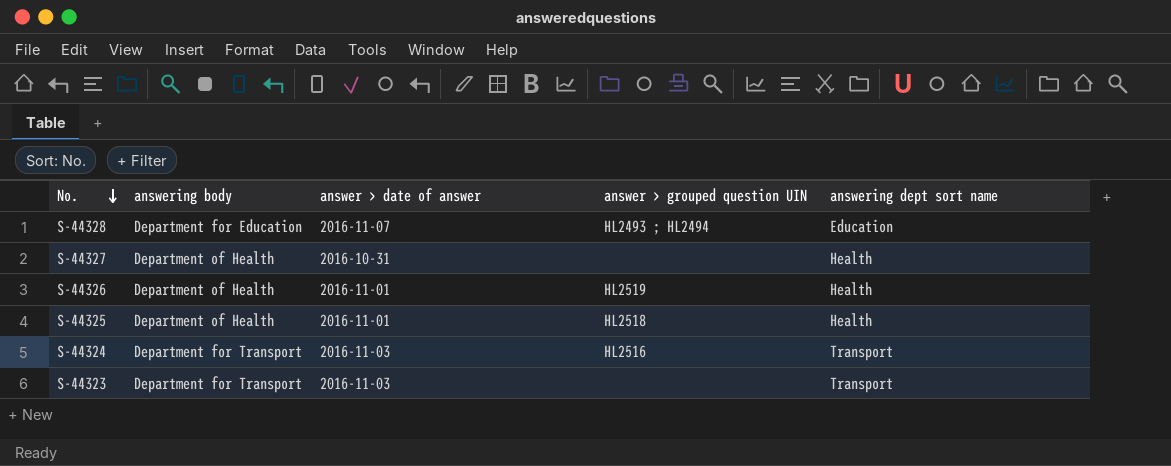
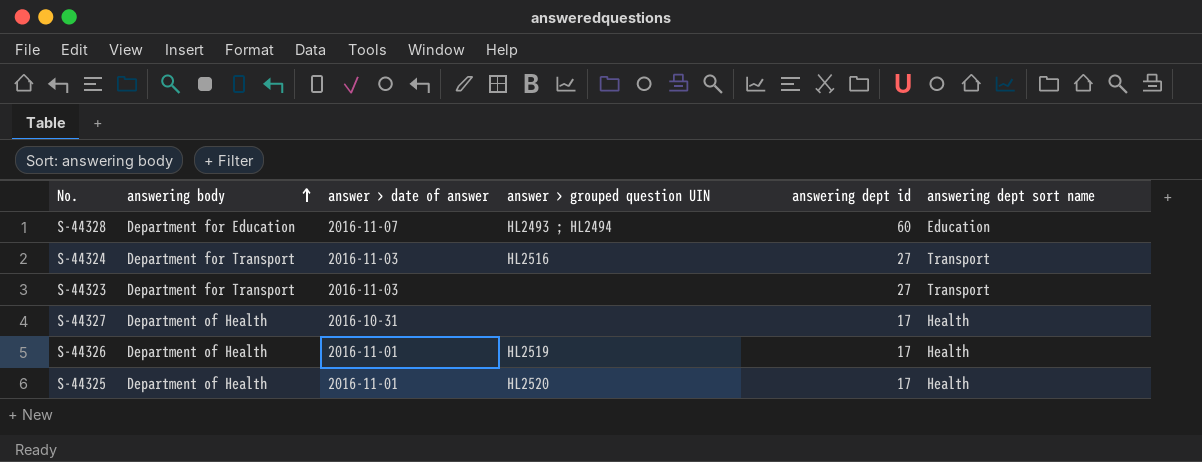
row order: No. descending -> answering body ascending
column answering dept id | position: none -> 5
S-44325 | answer > grouped question UIN: HL2518 -> HL2520

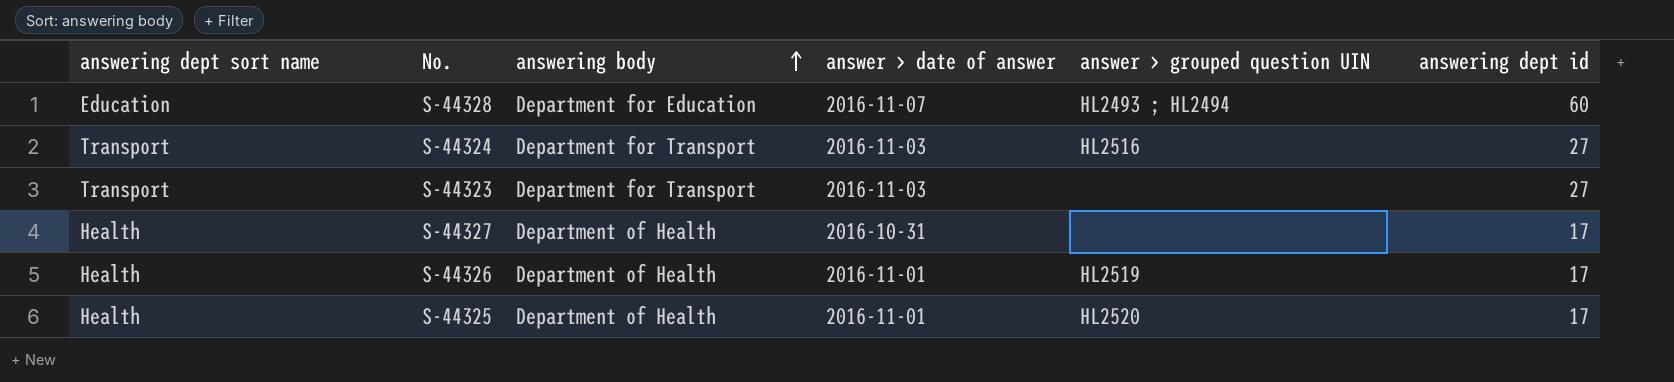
column answering dept sort name | position: 6 -> 1

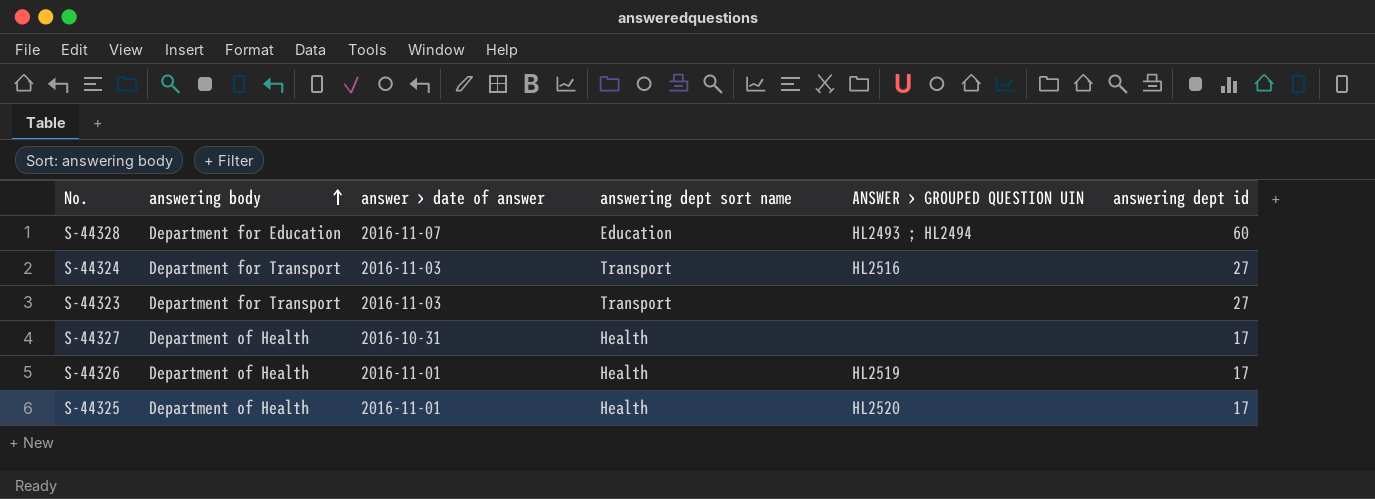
column answering dept sort name | position: 1 -> 4
column name: answer > grouped question UIN -> ANSWER > GROUPED QUESTION UIN

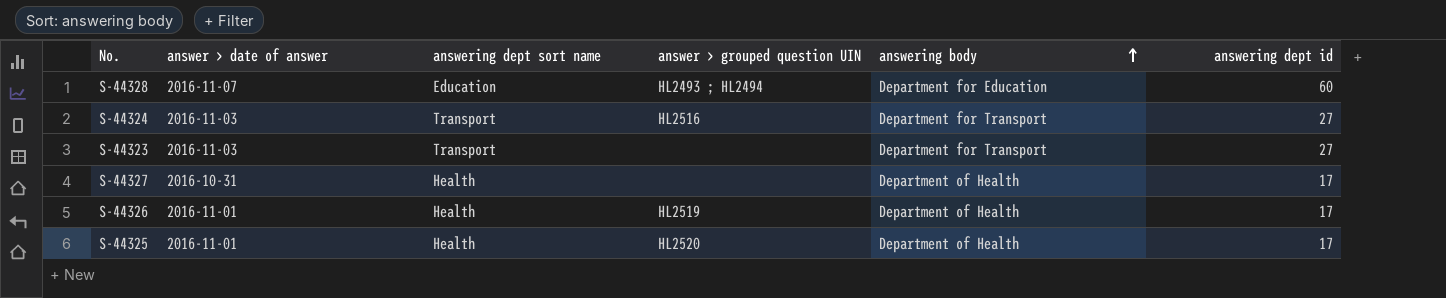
column name: ANSWER > GROUPED QUESTION UIN -> answer > grouped question UIN
column answering body | position: 2 -> 5

